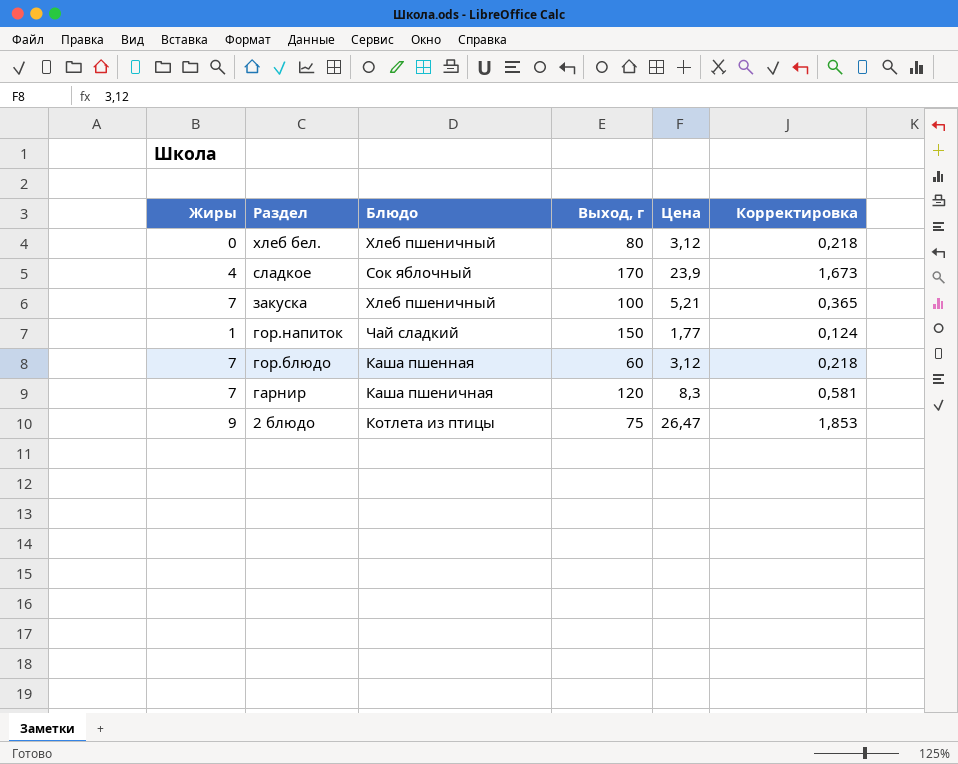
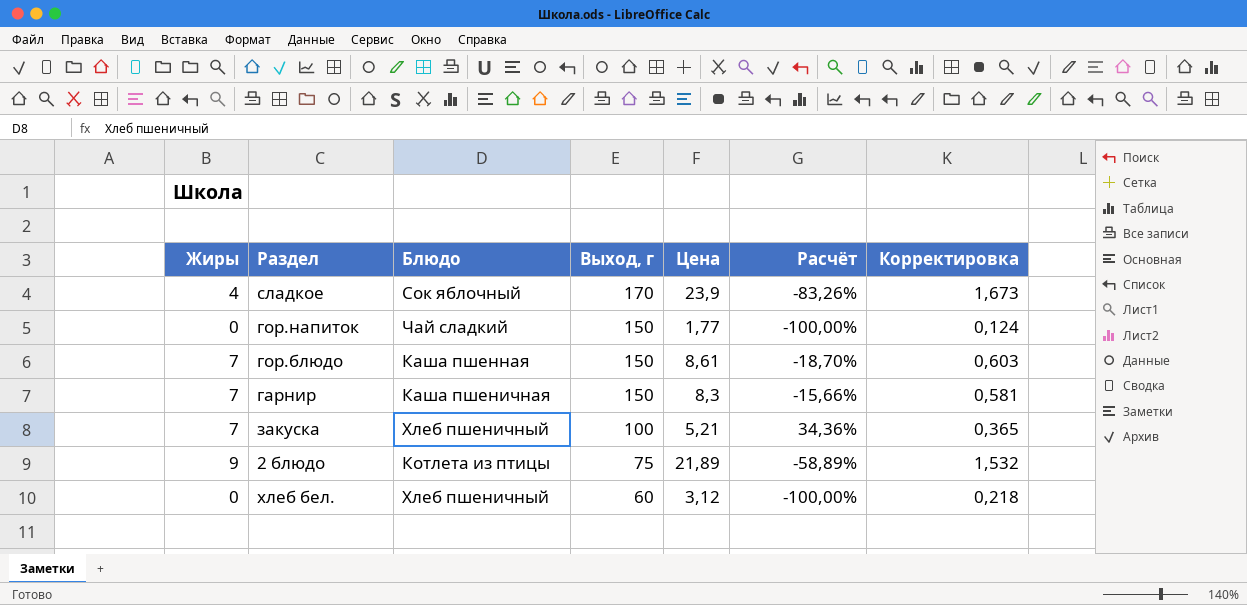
row order: Раздел descending -> Выход, г descending
column Расчёт | formula: none -> ([Жиры] - [Цена]) / [Цена]
гор.напиток | Жиры: 1 -> 0
гор.блюдо | Выход, г: 60 -> 150
гор.блюдо | Цена: 3,12 -> 8,61
гор.блюдо | Корректировка: 0,218 -> 0,603
гарнир | Выход, г: 120 -> 150
2 блюдо | Цена: 26,47 -> 21,89
2 блюдо | Корректировка: 1,853 -> 1,532
хлеб бел. | Выход, г: 80 -> 60

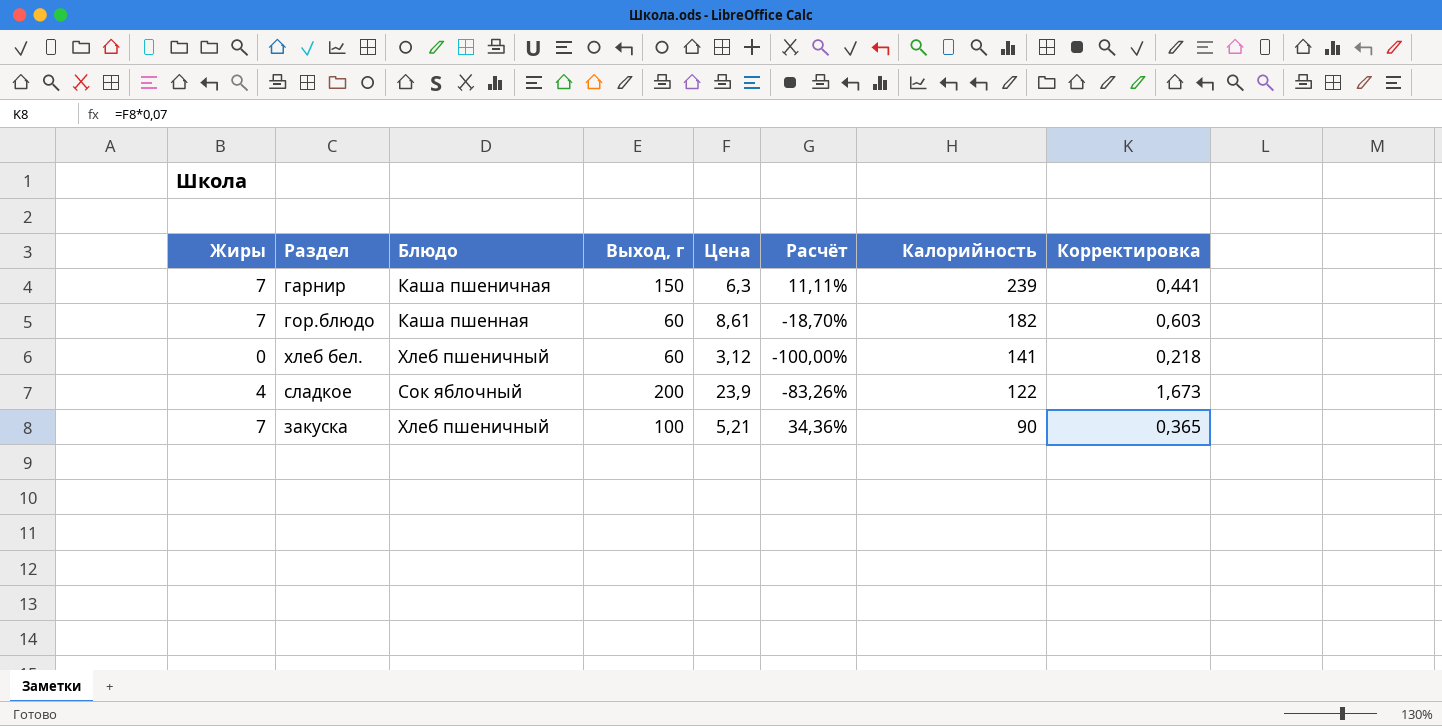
row order: Выход, г descending -> Калорийность descending
column Калорийность | position: none -> 7
row гор.напиток: 0 | Чай сладкий | 150 | 1,77 | -100,00% | 0,124 -> none
row 2 блюдо: 9 | Котлета из птицы | 75 | 21,89 | -58,89% | 1,532 -> none
гарнир | Цена: 8,3 -> 6,3
гарнир | Расчёт: -15,66% -> 11,11%
гарнир | Корректировка: 0,581 -> 0,441
гор.блюдо | Выход, г: 150 -> 60
сладкое | Выход, г: 170 -> 200

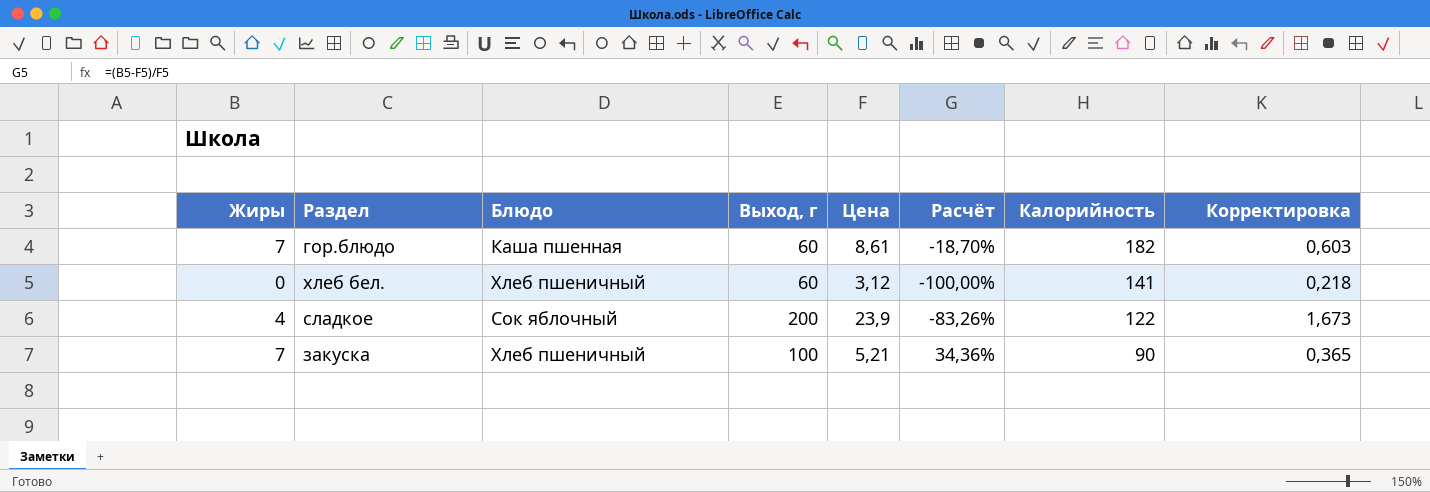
row гарнир: 7 | Каша пшеничная | 150 | 6,3 | 11,11% | 239 | 0,441 -> none

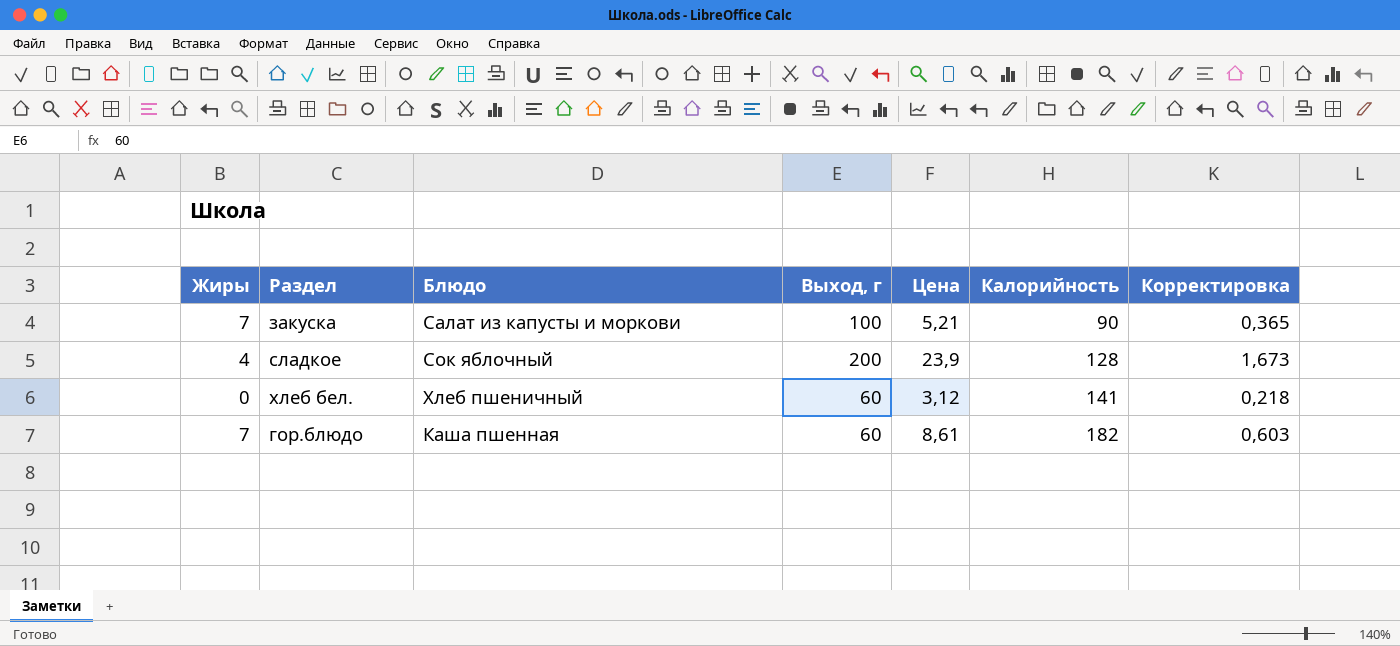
row order: Калорийность descending -> Калорийность ascending
column Расчёт | formula: ([Жиры] - [Цена]) / [Цена] -> none
закуска | Блюдо: Хлеб пшеничный -> Салат из капусты и моркови
сладкое | Калорийность: 122 -> 128

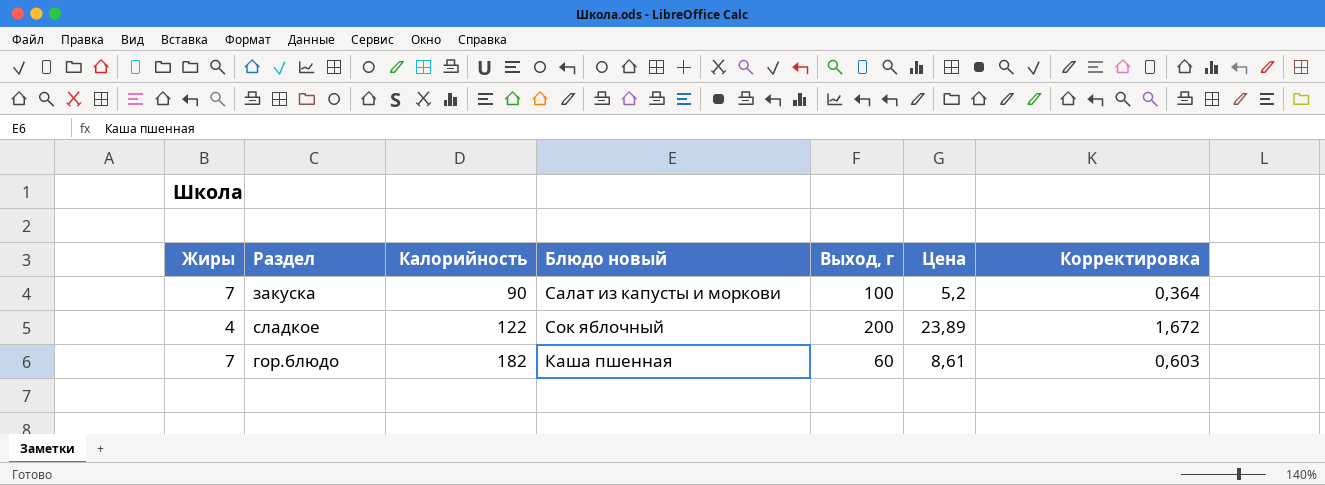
column Калорийность | position: 6 -> 3
column name: Блюдо -> Блюдо новый
row хлеб бел.: 0 | Хлеб пшеничный | 60 | 3,12 | 141 | 0,218 -> none
закуска | Цена: 5,21 -> 5,2
закуска | Корректировка: 0,365 -> 0,364
сладкое | Калорийность: 128 -> 122
сладкое | Цена: 23,9 -> 23,89
сладкое | Корректировка: 1,673 -> 1,672

